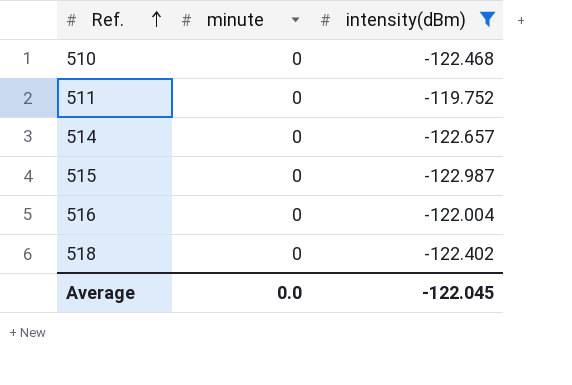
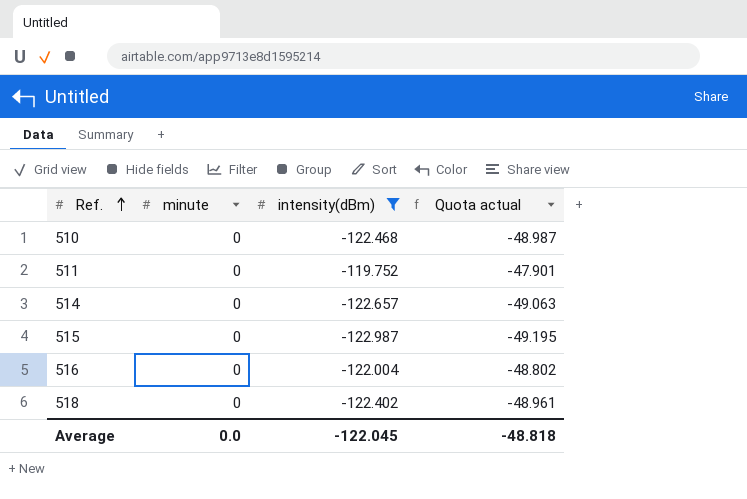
column Quota actual | formula: none -> [intensity(dBm)] * 0.4

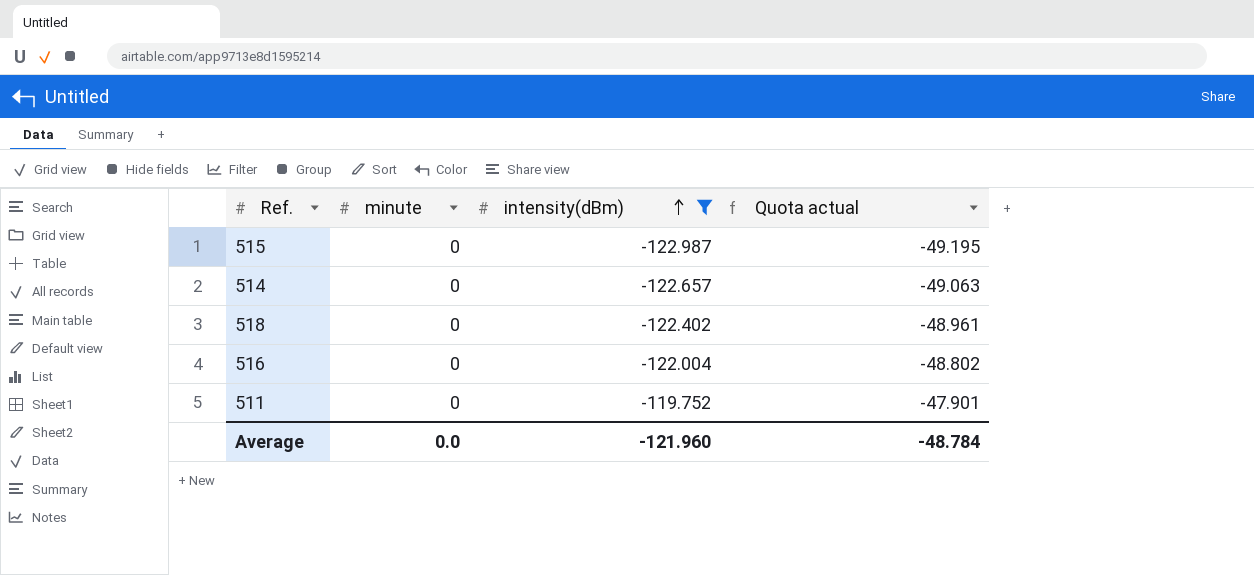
row order: Ref. ascending -> intensity(dBm) ascending
row 510: 0 | -122.468 | -48.987 -> none
Average | intensity(dBm): -122.045 -> -121.960
Average | Quota actual: -48.818 -> -48.784

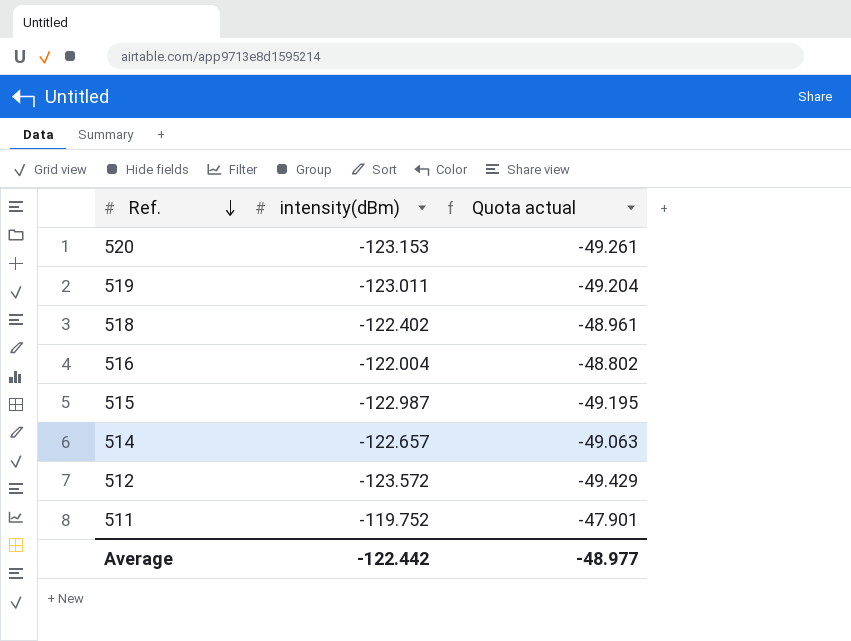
filter: intensity(dBm) >= -122.987 -> none
row order: intensity(dBm) ascending -> Ref. descending
column minute | position: 2 -> none
Average | intensity(dBm): -121.960 -> -122.442
Average | Quota actual: -48.784 -> -48.977

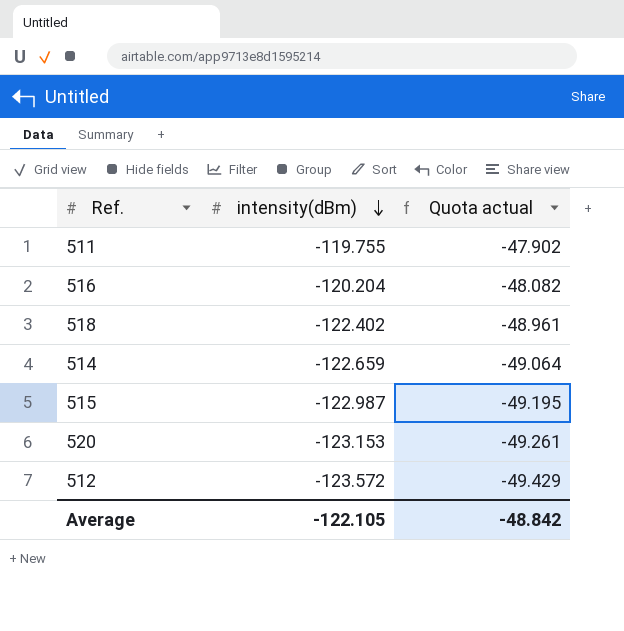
row order: Ref. descending -> intensity(dBm) descending
row 519: -123.011 | -49.204 -> none
511 | intensity(dBm): -119.752 -> -119.755
511 | Quota actual: -47.901 -> -47.902
516 | intensity(dBm): -122.004 -> -120.204
516 | Quota actual: -48.802 -> -48.082
514 | intensity(dBm): -122.657 -> -122.659
514 | Quota actual: -49.063 -> -49.064
Average | intensity(dBm): -122.442 -> -122.105
Average | Quota actual: -48.977 -> -48.842

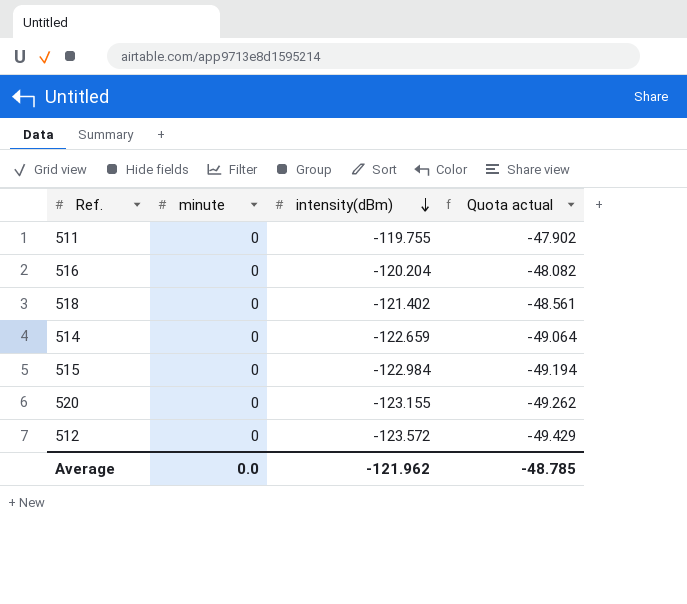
column minute | position: none -> 2
518 | intensity(dBm): -122.402 -> -121.402
518 | Quota actual: -48.961 -> -48.561
515 | intensity(dBm): -122.987 -> -122.984
515 | Quota actual: -49.195 -> -49.194
520 | intensity(dBm): -123.153 -> -123.155
520 | Quota actual: -49.261 -> -49.262
Average | intensity(dBm): -122.105 -> -121.962
Average | Quota actual: -48.842 -> -48.785

